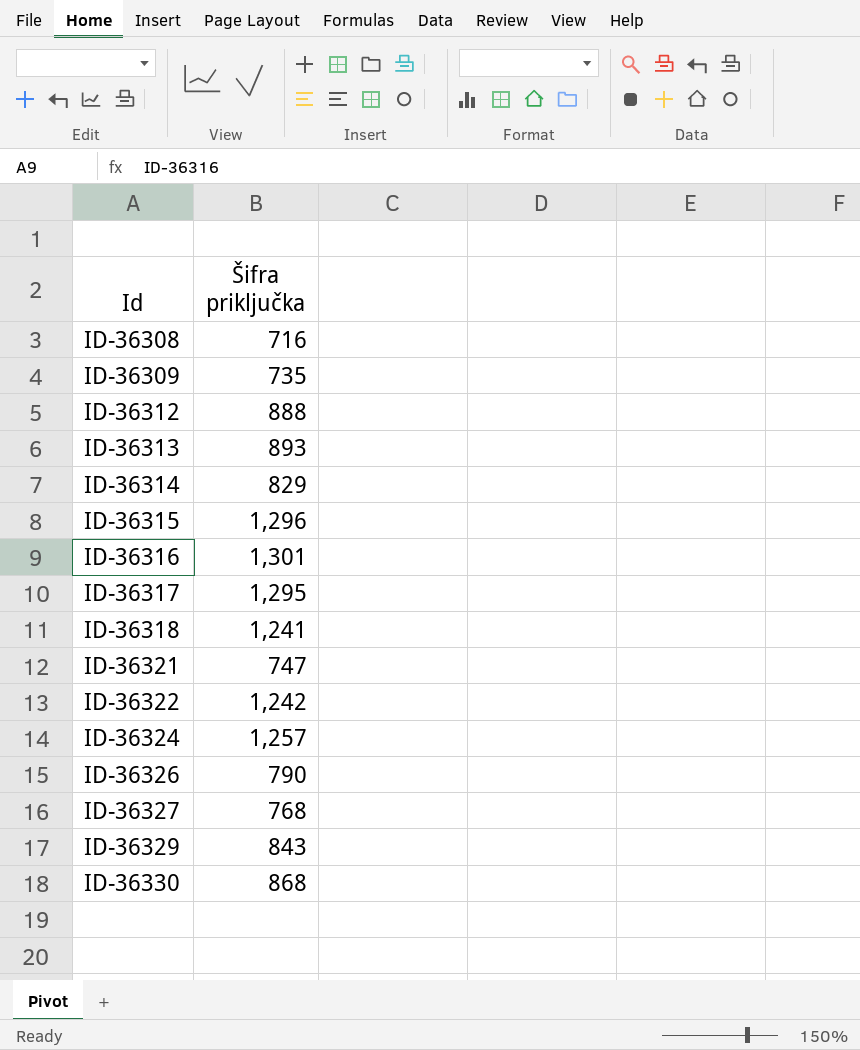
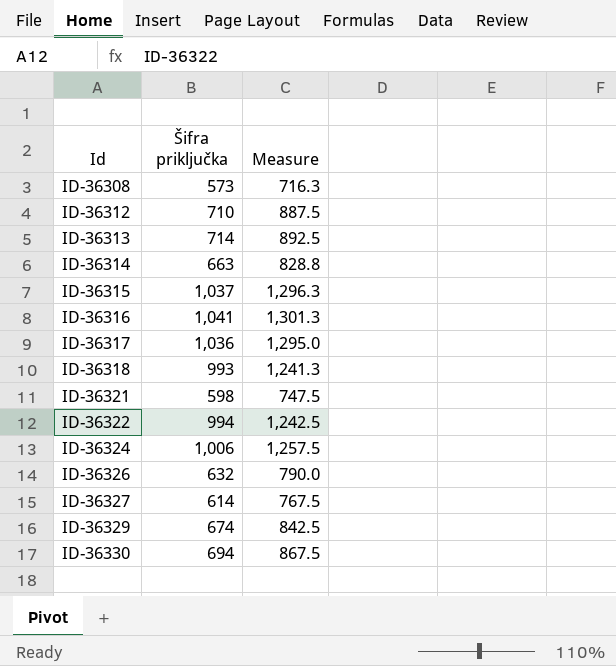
column Measure | formula: none -> [Šifra priključka] * 1.25
row ID-36309: 735 -> none
ID-36308 | Šifra priključka: 716 -> 573
ID-36312 | Šifra priključka: 888 -> 710
ID-36313 | Šifra priključka: 893 -> 714
ID-36314 | Šifra priključka: 829 -> 663
ID-36315 | Šifra priključka: 1,296 -> 1,037
ID-36316 | Šifra priključka: 1,301 -> 1,041
ID-36317 | Šifra priključka: 1,295 -> 1,036
ID-36318 | Šifra priključka: 1,241 -> 993
ID-36321 | Šifra priključka: 747 -> 598
ID-36322 | Šifra priključka: 1,242 -> 994
ID-36324 | Šifra priključka: 1,257 -> 1,006
ID-36326 | Šifra priključka: 790 -> 632
ID-36327 | Šifra priključka: 768 -> 614
ID-36329 | Šifra priključka: 843 -> 674
ID-36330 | Šifra priključka: 868 -> 694

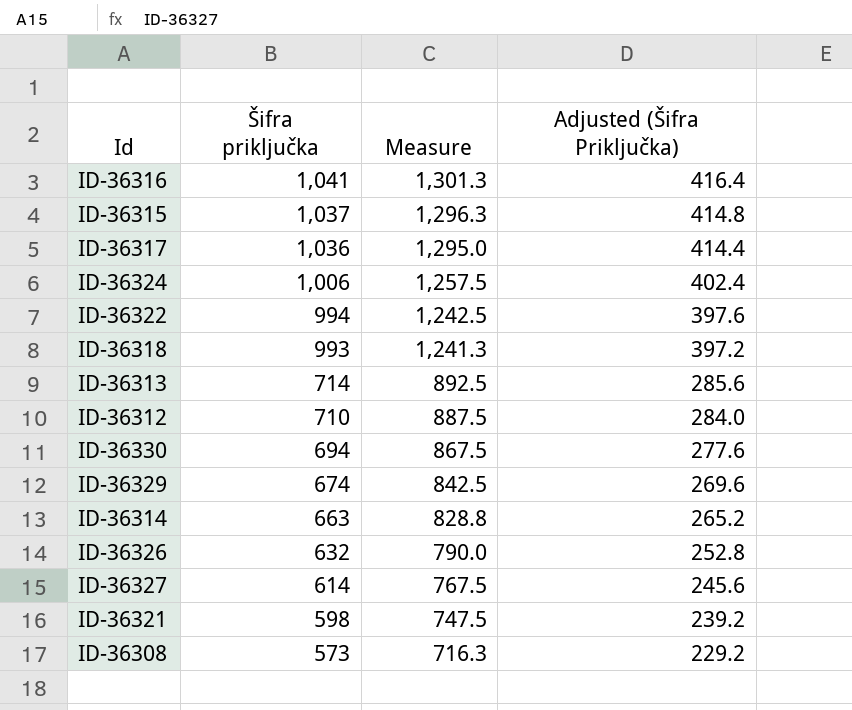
row order: Id ascending -> Šifra priključka descending
column Adjusted (Šifra Priključka) | formula: none -> [Šifra priključka] * 0.4

